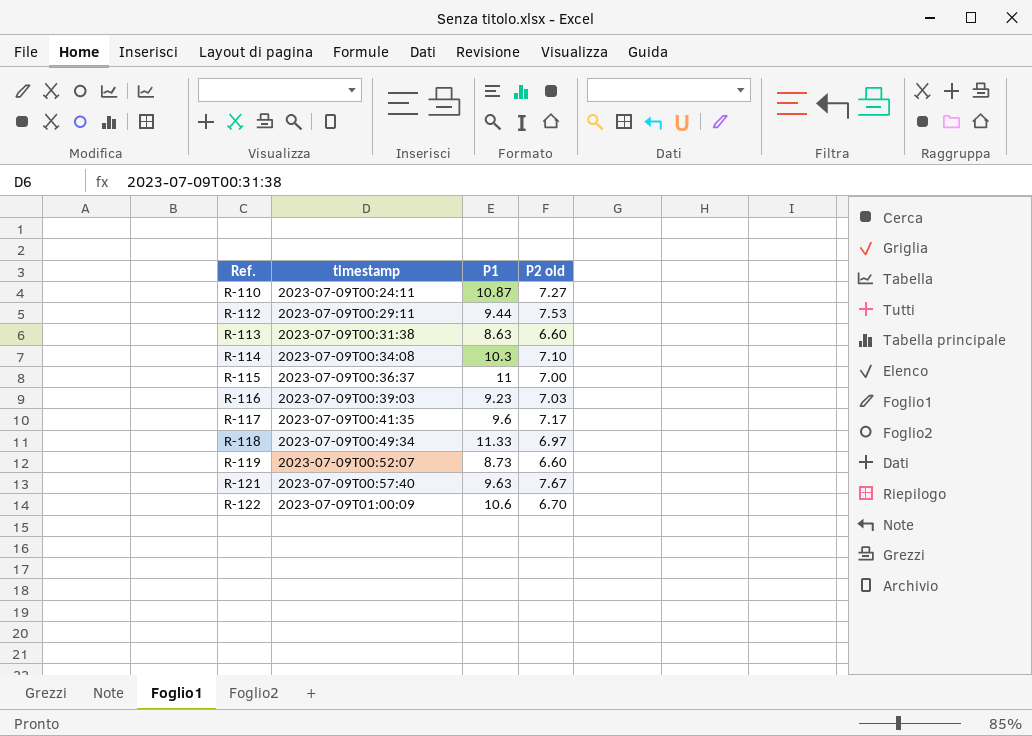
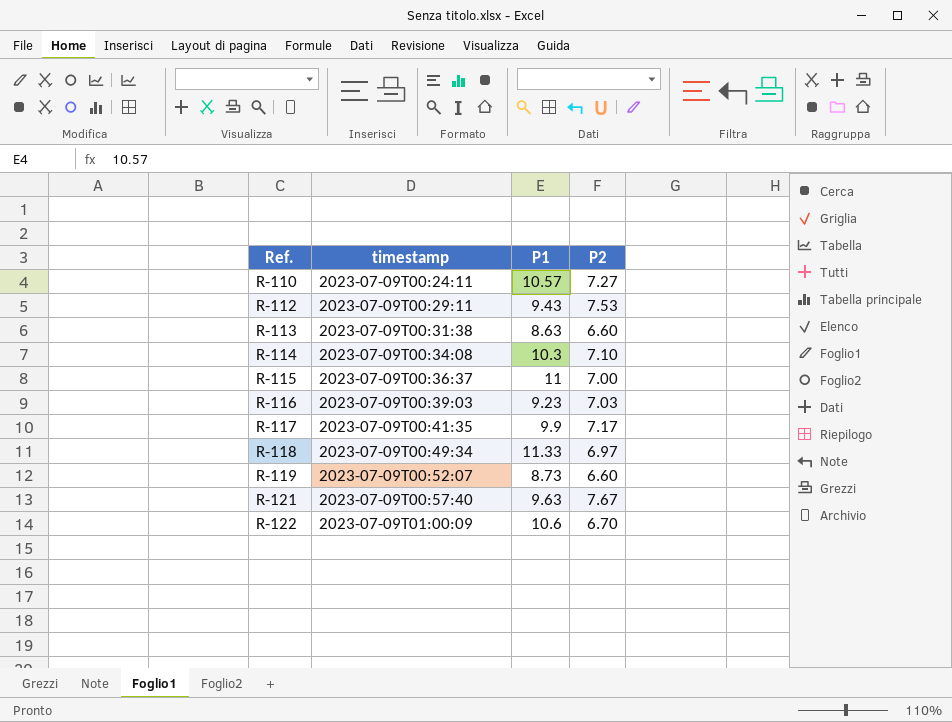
column name: P2 old -> P2
R-110 | P1: 10.87 -> 10.57
R-112 | P1: 9.44 -> 9.43
R-117 | P1: 9.6 -> 9.9

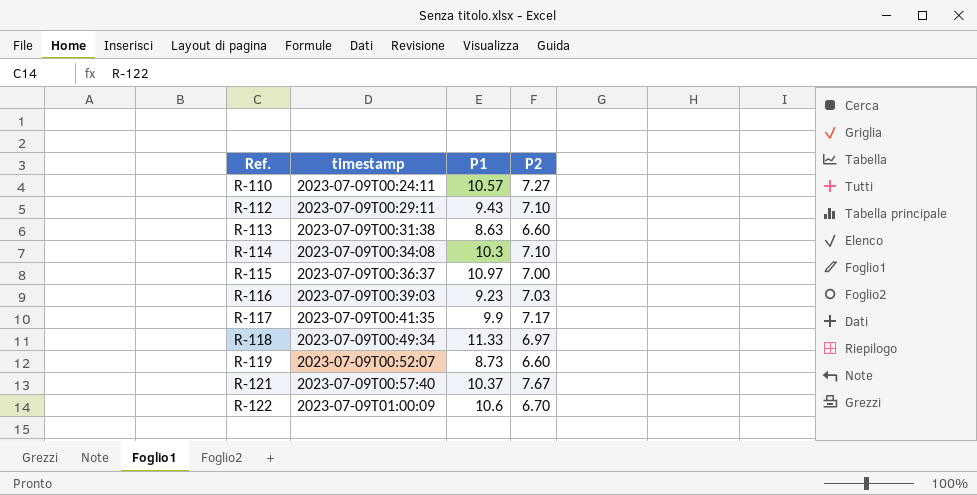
R-112 | P2: 7.53 -> 7.10
R-115 | P1: 11 -> 10.97
R-121 | P1: 9.63 -> 10.37

